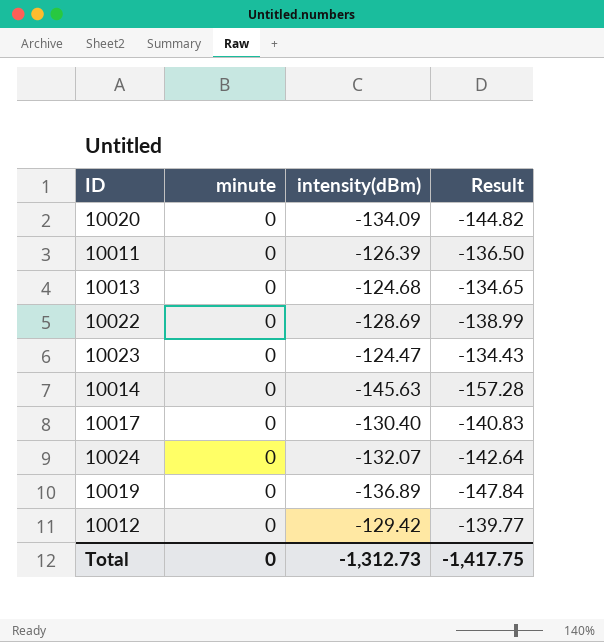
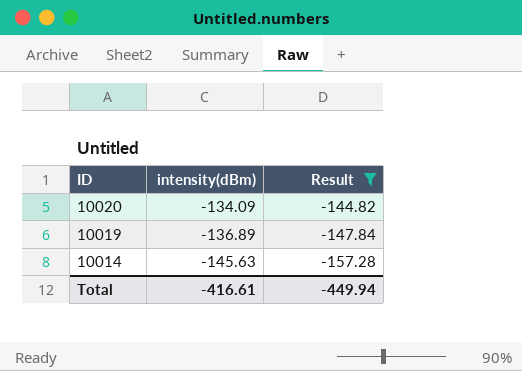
filter: none -> Result <= -144.82
row order: none -> ID descending
column minute | position: 2 -> none
Total | intensity(dBm): -1,312.73 -> -416.61
Total | Result: -1,417.75 -> -449.94

